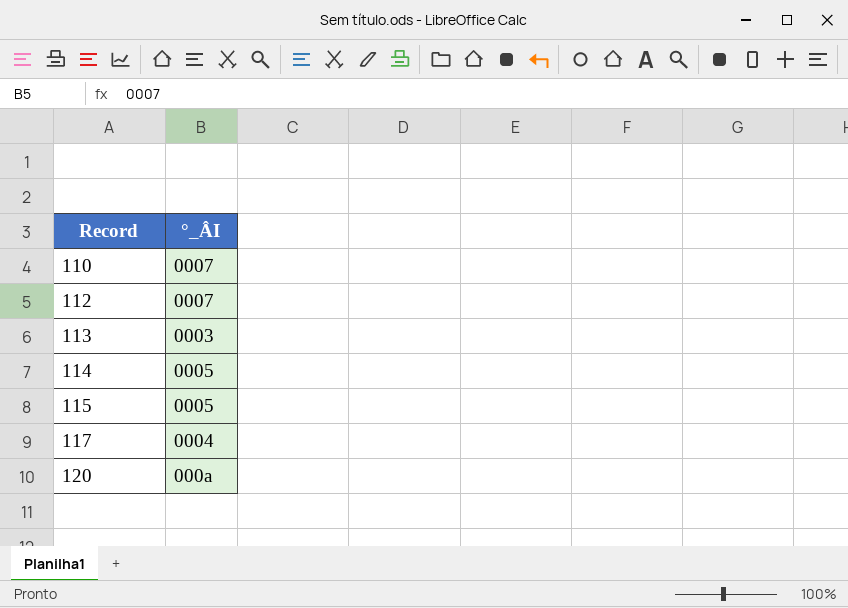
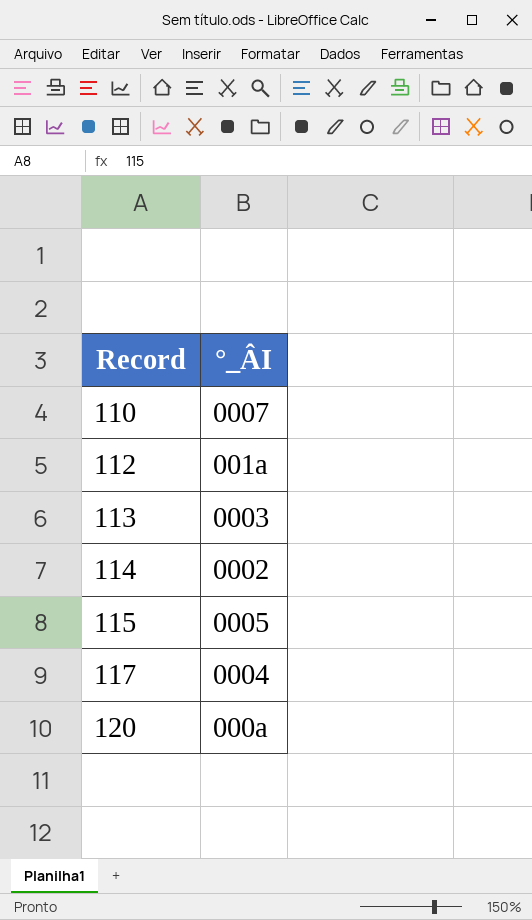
112 | °_ÂI: 0007 -> 001a
114 | °_ÂI: 0005 -> 0002

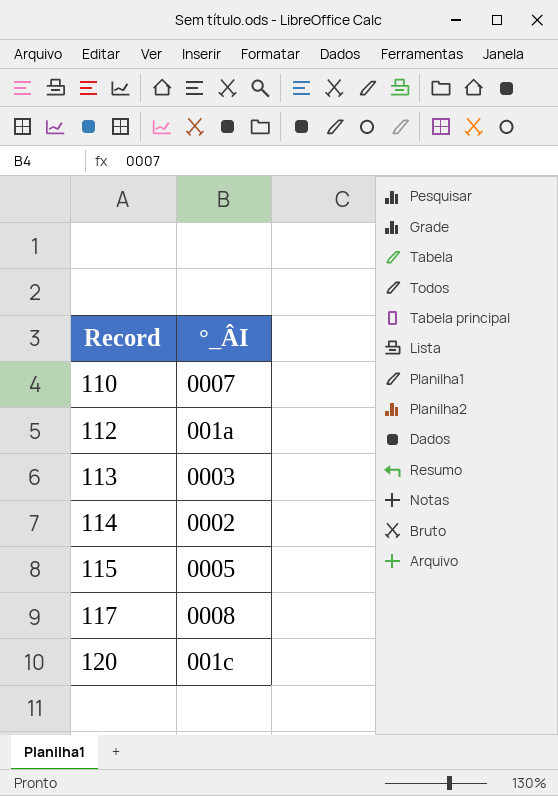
117 | °_ÂI: 0004 -> 0008
120 | °_ÂI: 000a -> 001c

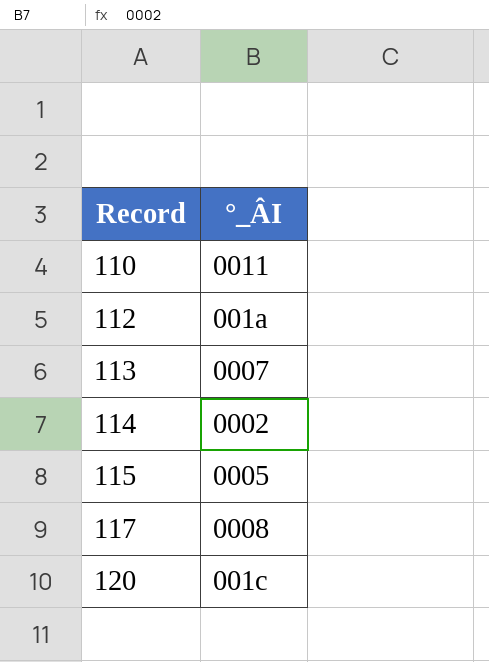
110 | °_ÂI: 0007 -> 0011
113 | °_ÂI: 0003 -> 0007

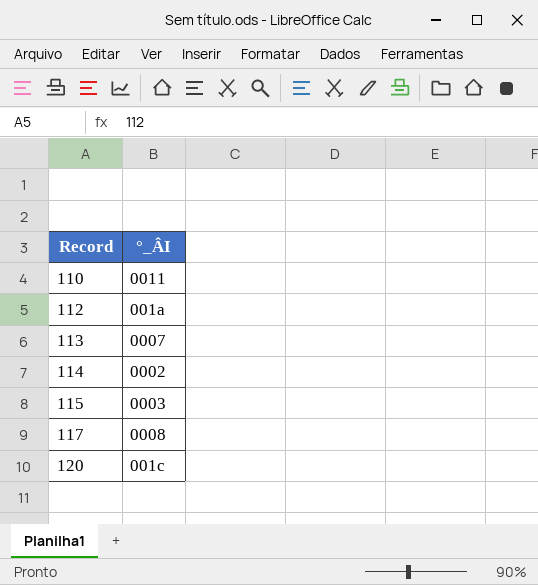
115 | °_ÂI: 0005 -> 0003

